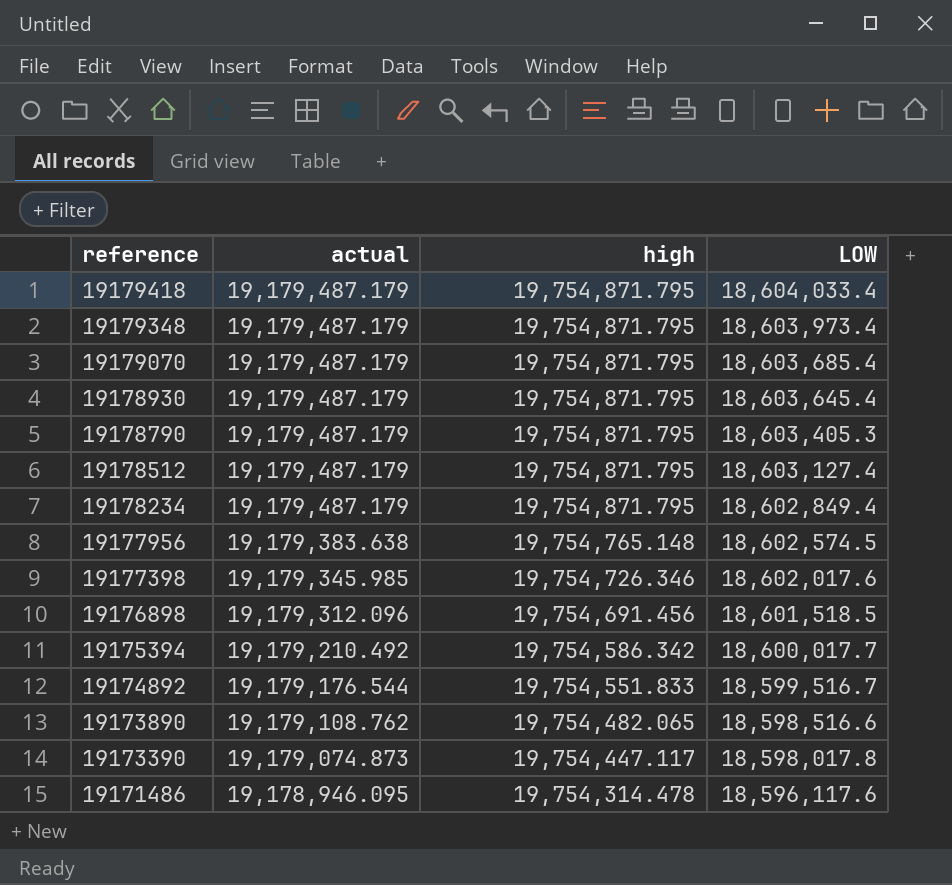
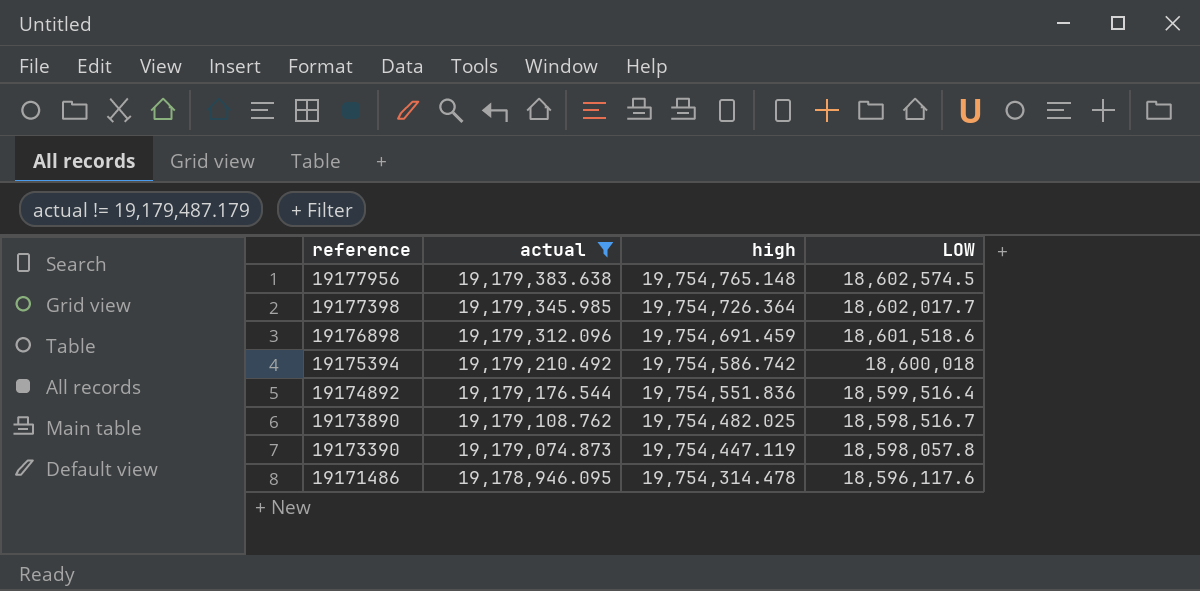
filter: none -> actual != 19,179,487.179
19177398 | high: 19,754,726.346 -> 19,754,726.364
19177398 | LOW: 18,602,017.6 -> 18,602,017.7
19176898 | high: 19,754,691.456 -> 19,754,691.459
19176898 | LOW: 18,601,518.5 -> 18,601,518.6
19175394 | high: 19,754,586.342 -> 19,754,586.742
19175394 | LOW: 18,600,017.7 -> 18,600,018
19174892 | high: 19,754,551.833 -> 19,754,551.836
19174892 | LOW: 18,599,516.7 -> 18,599,516.4
19173890 | high: 19,754,482.065 -> 19,754,482.025
19173890 | LOW: 18,598,516.6 -> 18,598,516.7
19173390 | high: 19,754,447.117 -> 19,754,447.119
19173390 | LOW: 18,598,017.8 -> 18,598,057.8

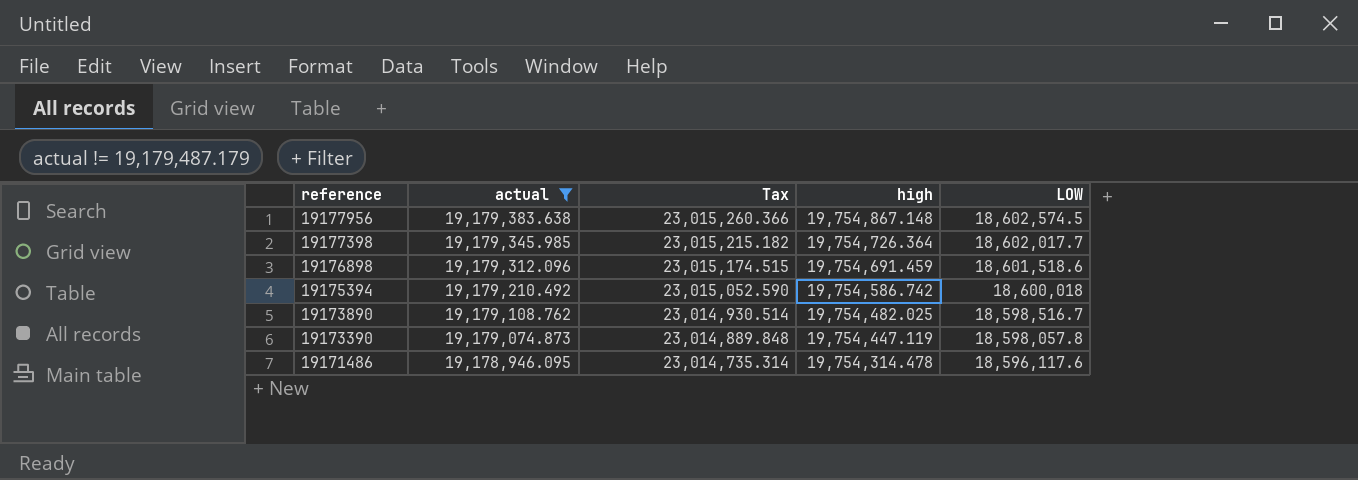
column Tax | formula: none -> [actual] * 1.2
row 19174892: 19,179,176.544 | 19,754,551.836 | 18,599,516.4 -> none
19177956 | high: 19,754,765.148 -> 19,754,867.148

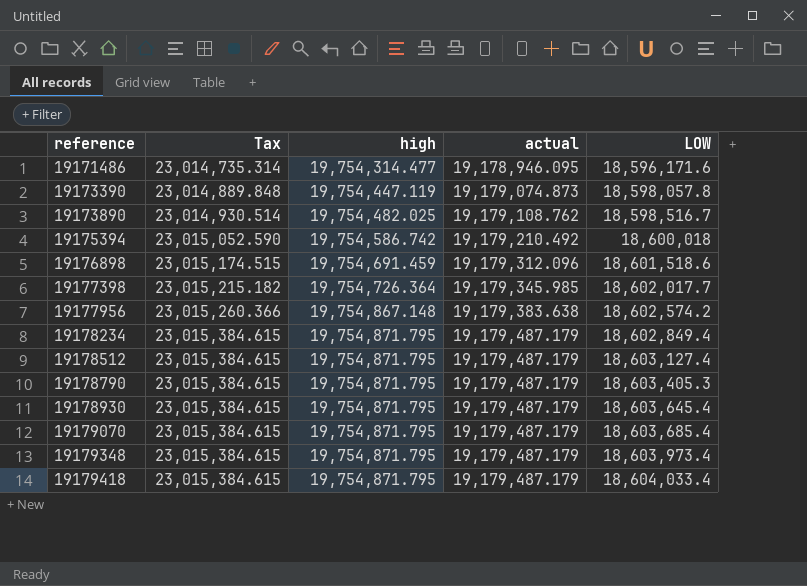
filter: actual != 19,179,487.179 -> none
row order: reference descending -> reference ascending
column actual | position: 2 -> 4
19171486 | high: 19,754,314.478 -> 19,754,314.477
19171486 | LOW: 18,596,117.6 -> 18,596,171.6
19177956 | LOW: 18,602,574.5 -> 18,602,574.2

